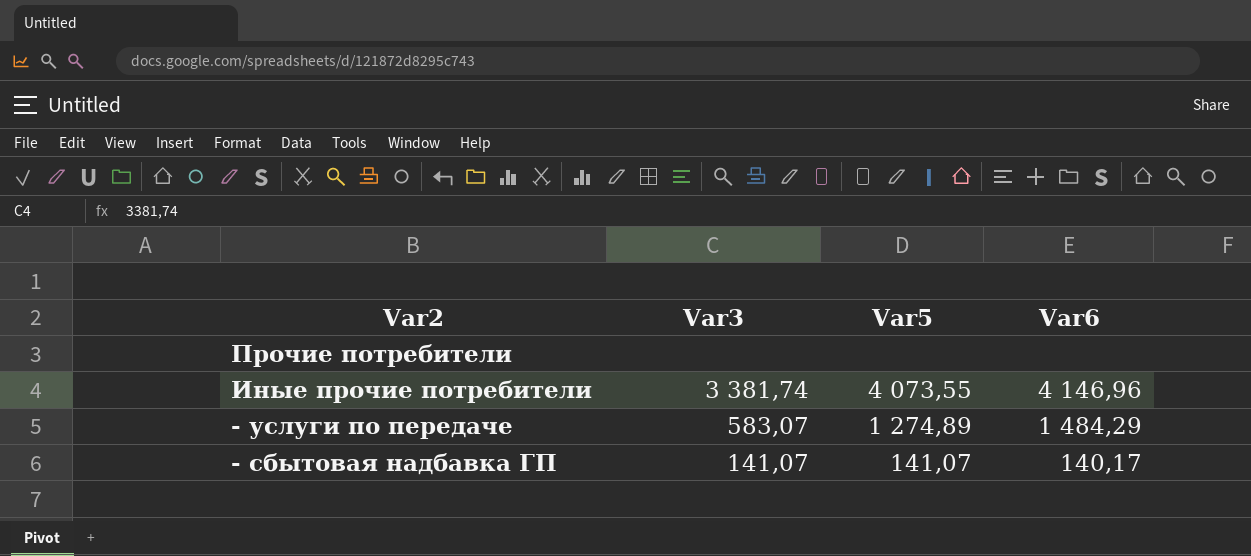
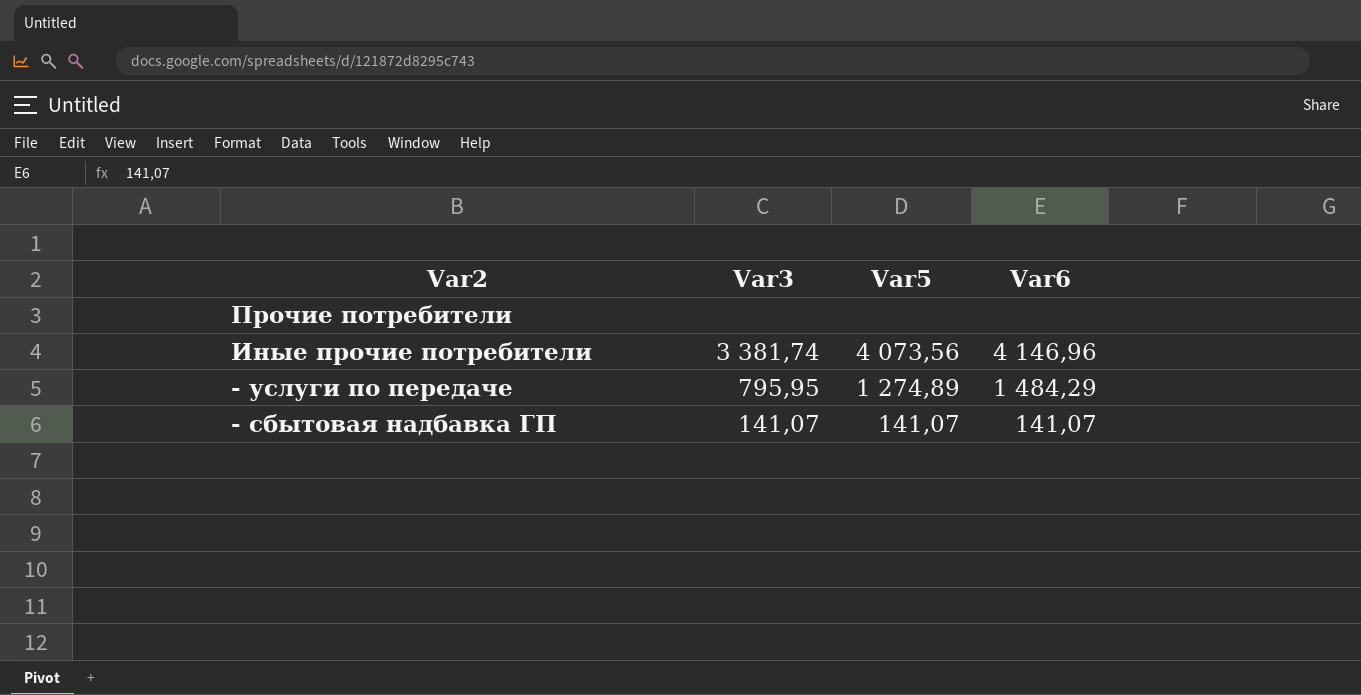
Иные прочие потребители | Var5: 4 073,55 -> 4 073,56
- услуги по передаче | Var3: 583,07 -> 795,95
- сбытовая надбавка ГП | Var6: 140,17 -> 141,07

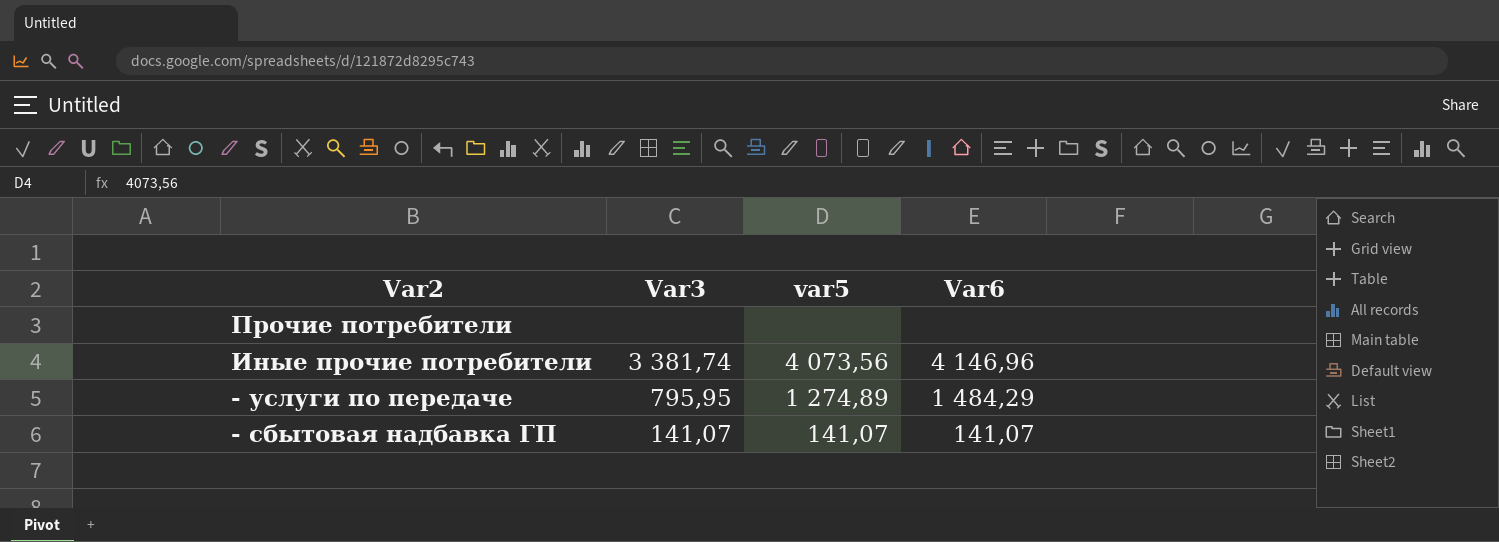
column name: Var5 -> var5

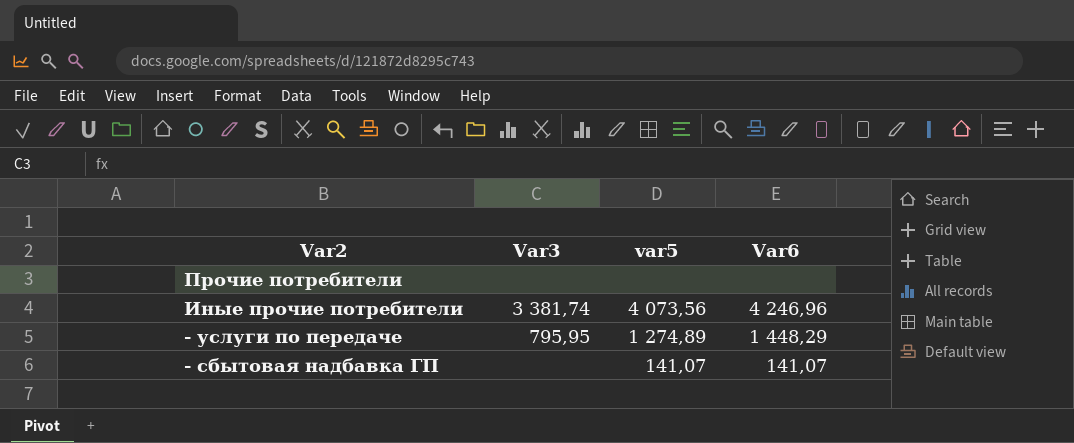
Иные прочие потребители | Var6: 4 146,96 -> 4 246,96
- услуги по передаче | Var6: 1 484,29 -> 1 448,29
- сбытовая надбавка ГП | Var3: 141,07 -> none

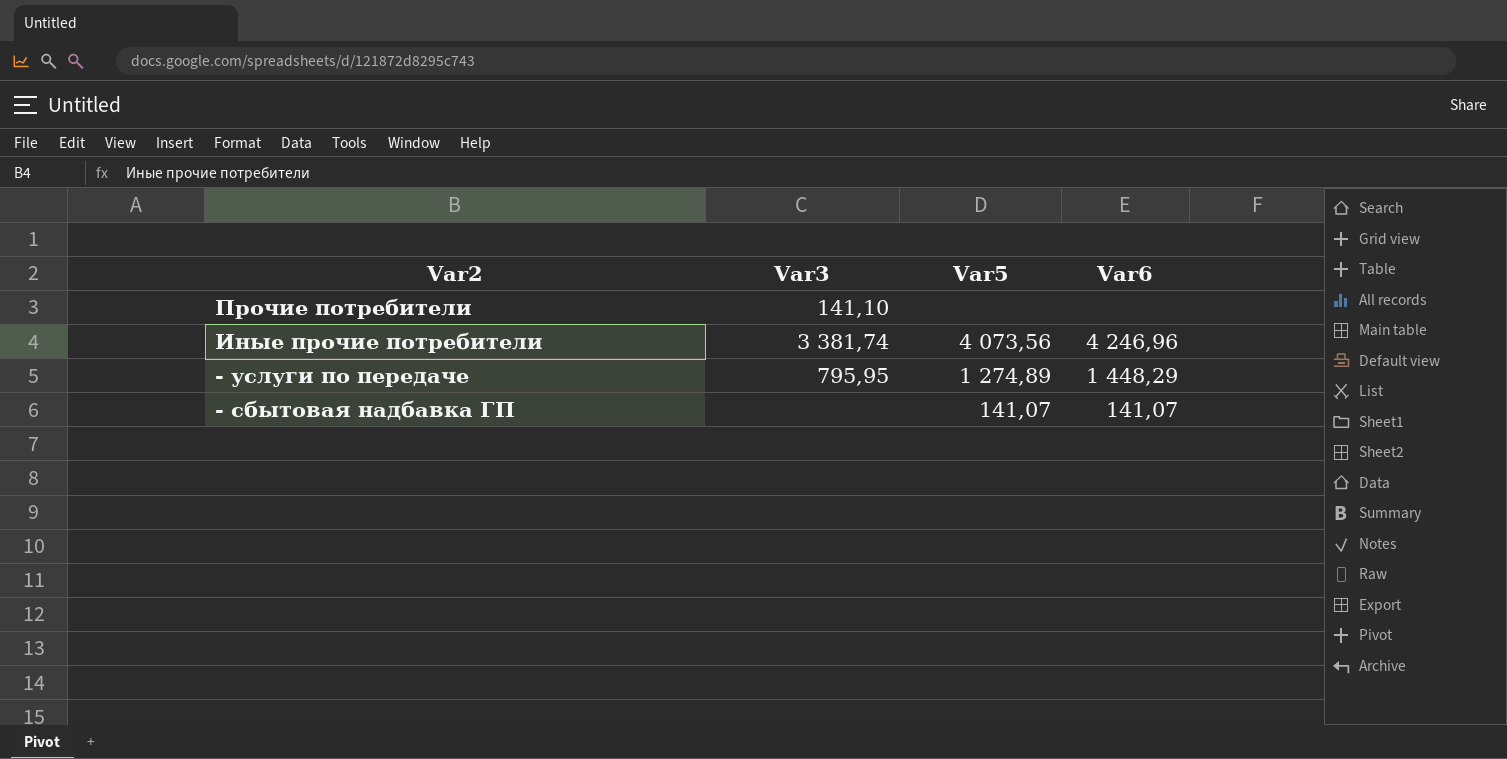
column name: var5 -> Var5
Прочие потребители | Var3: none -> 141,10

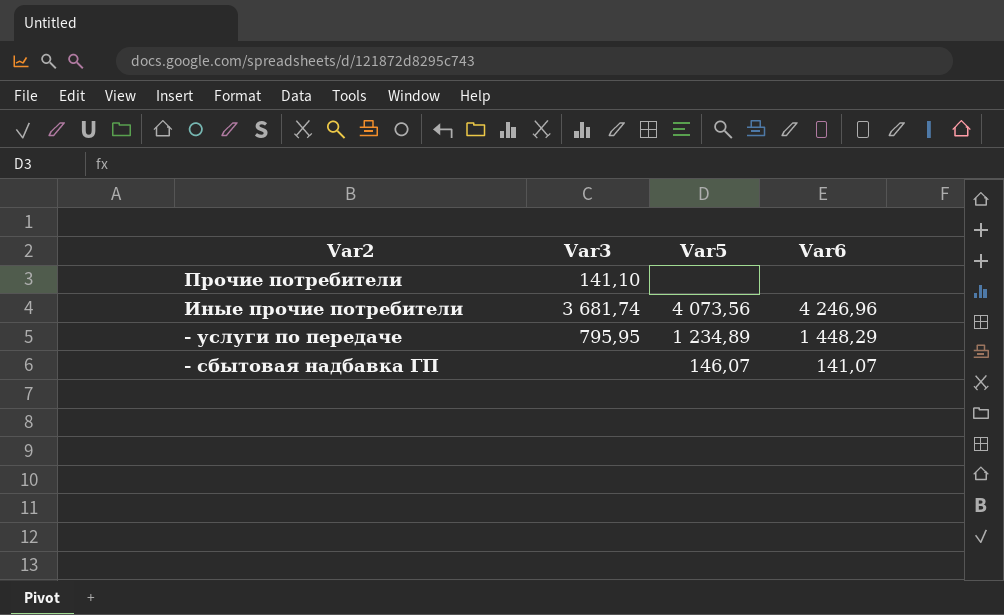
Иные прочие потребители | Var3: 3 381,74 -> 3 681,74
- услуги по передаче | Var5: 1 274,89 -> 1 234,89
- сбытовая надбавка ГП | Var5: 141,07 -> 146,07

